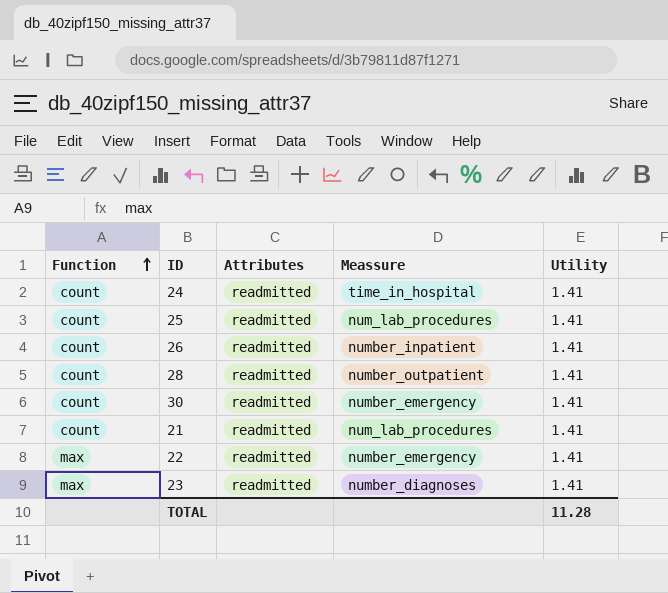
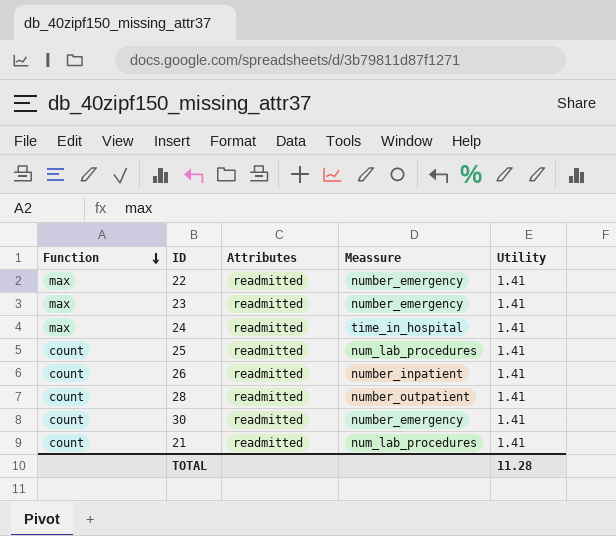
row order: Function ascending -> Function descending
23 | Meassure: number_diagnoses -> number_emergency
24 | Function: count -> max

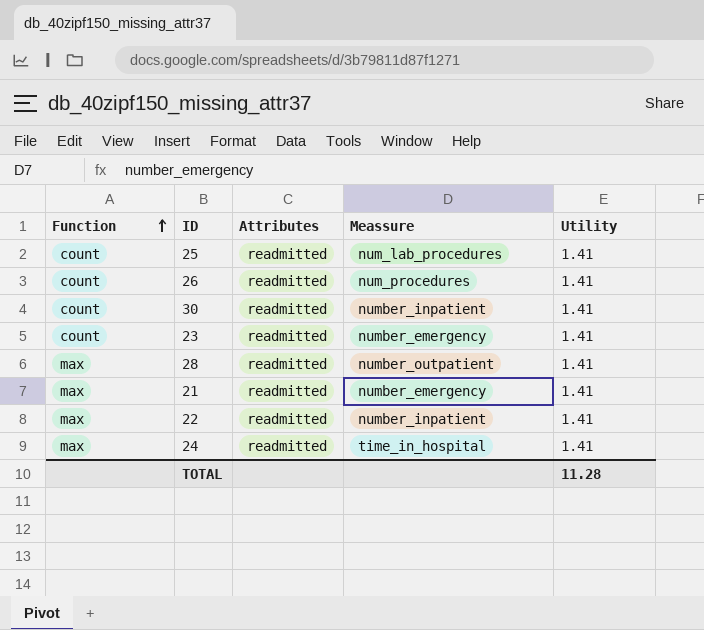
row order: Function descending -> Function ascending
26 | Meassure: number_inpatient -> num_procedures
30 | Meassure: number_emergency -> number_inpatient
23 | Function: max -> count
28 | Function: count -> max
21 | Function: count -> max
21 | Meassure: num_lab_procedures -> number_emergency
22 | Meassure: number_emergency -> number_inpatient

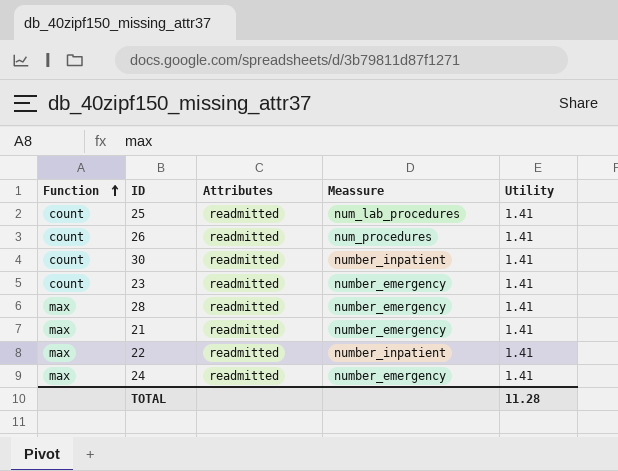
28 | Meassure: number_outpatient -> number_emergency
24 | Meassure: time_in_hospital -> number_emergency

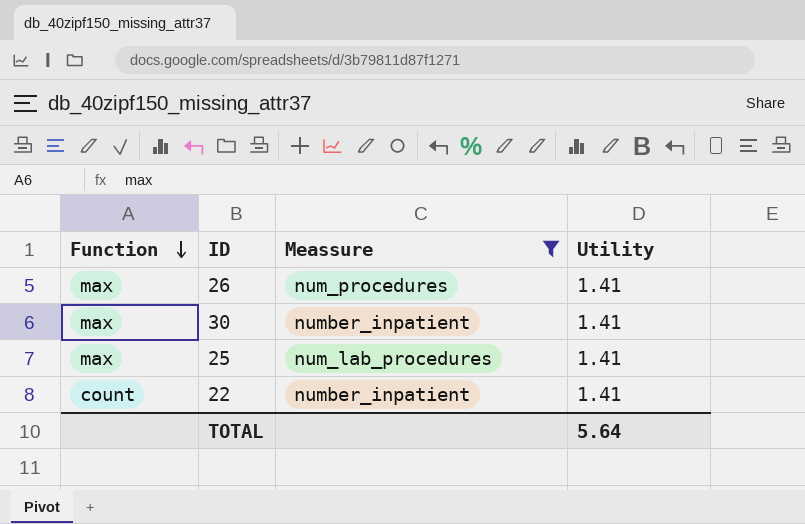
filter: none -> Meassure != number_emergency
row order: Function ascending -> Function descending
column Attributes | position: 3 -> none
26 | Function: count -> max
30 | Function: count -> max
25 | Function: count -> max
22 | Function: max -> count
TOTAL | Utility: 11.28 -> 5.64

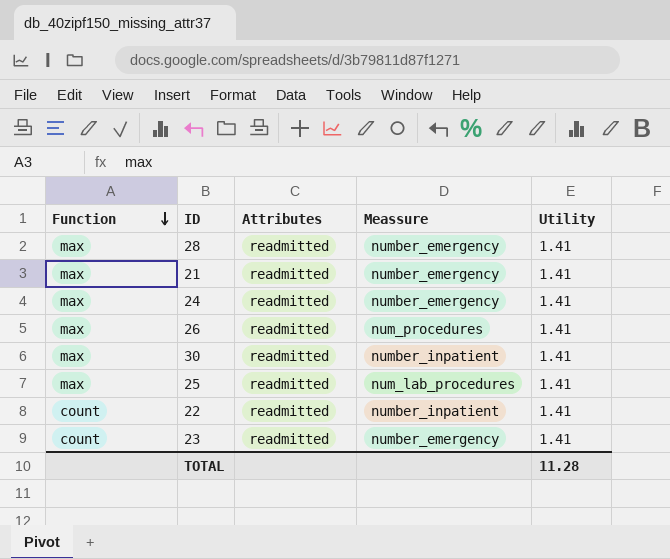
filter: Meassure != number_emergency -> none
column Attributes | position: none -> 3
TOTAL | Utility: 5.64 -> 11.28

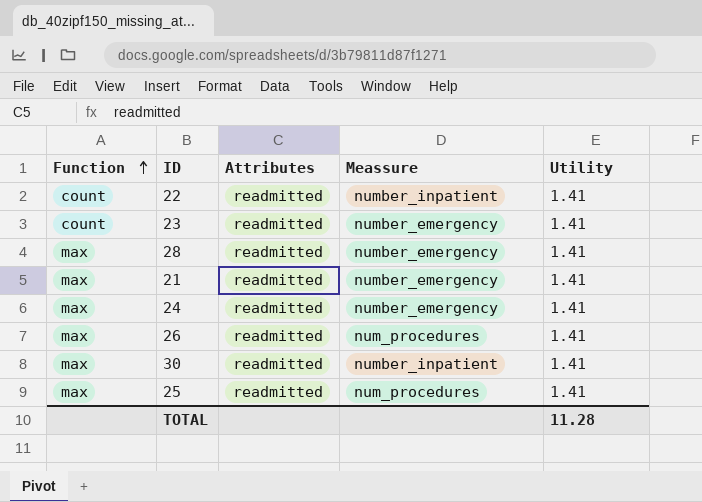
row order: Function descending -> Function ascending
25 | Meassure: num_lab_procedures -> num_procedures

